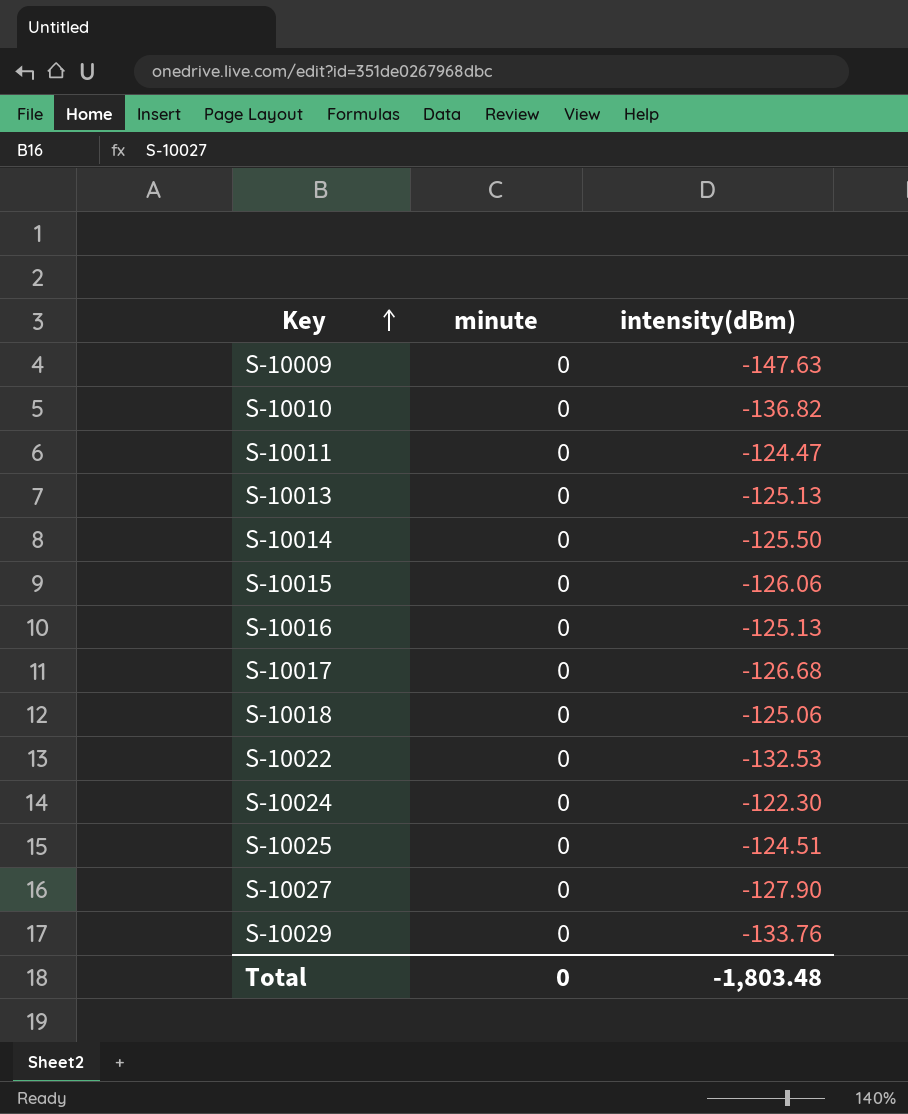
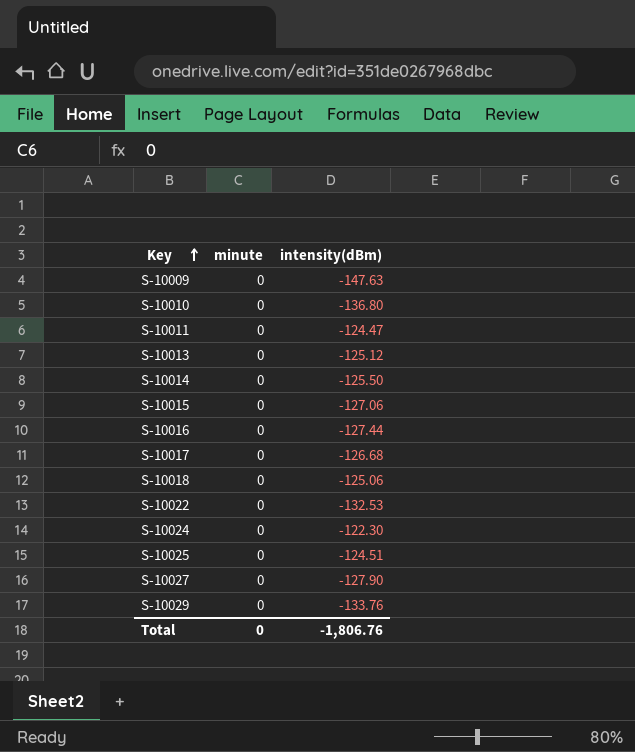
S-10010 | intensity(dBm): -136.82 -> -136.80
S-10013 | intensity(dBm): -125.13 -> -125.12
S-10015 | intensity(dBm): -126.06 -> -127.06
S-10016 | intensity(dBm): -125.13 -> -127.44
Total | intensity(dBm): -1,803.48 -> -1,806.76

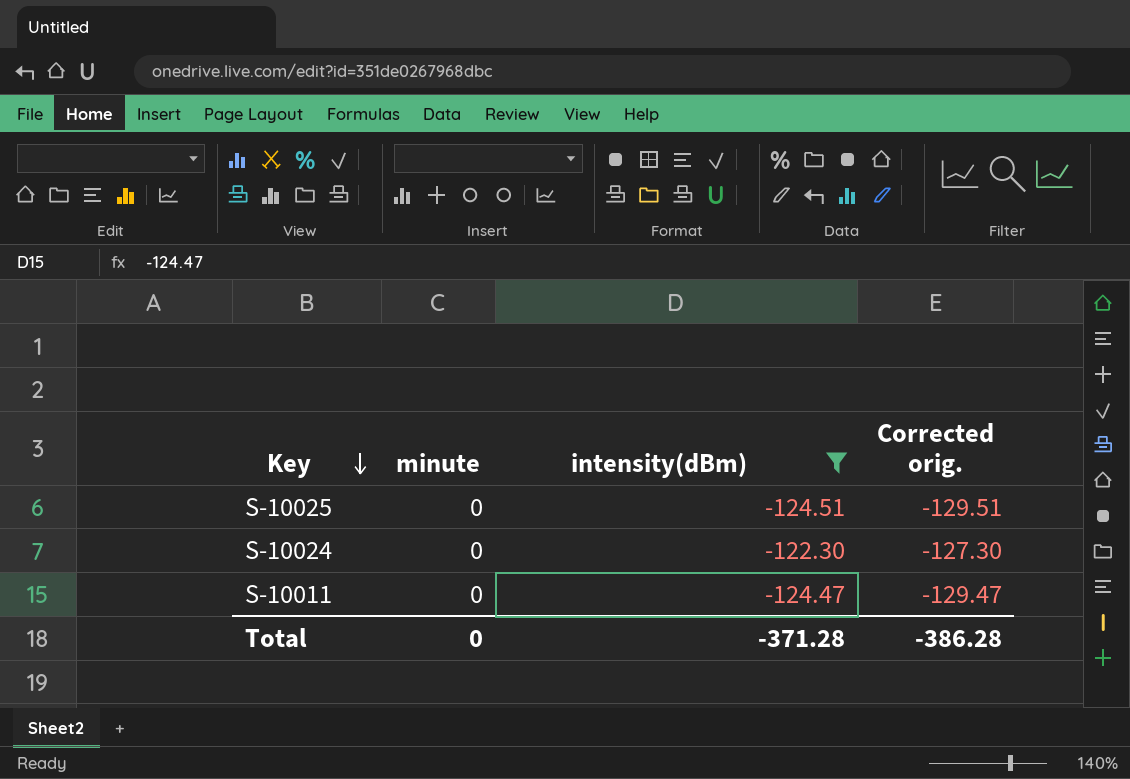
filter: none -> intensity(dBm) >= -124.51
row order: Key ascending -> Key descending
column Corrected orig. | formula: none -> [intensity(dBm)] - 5
Total | intensity(dBm): -1,806.76 -> -371.28

